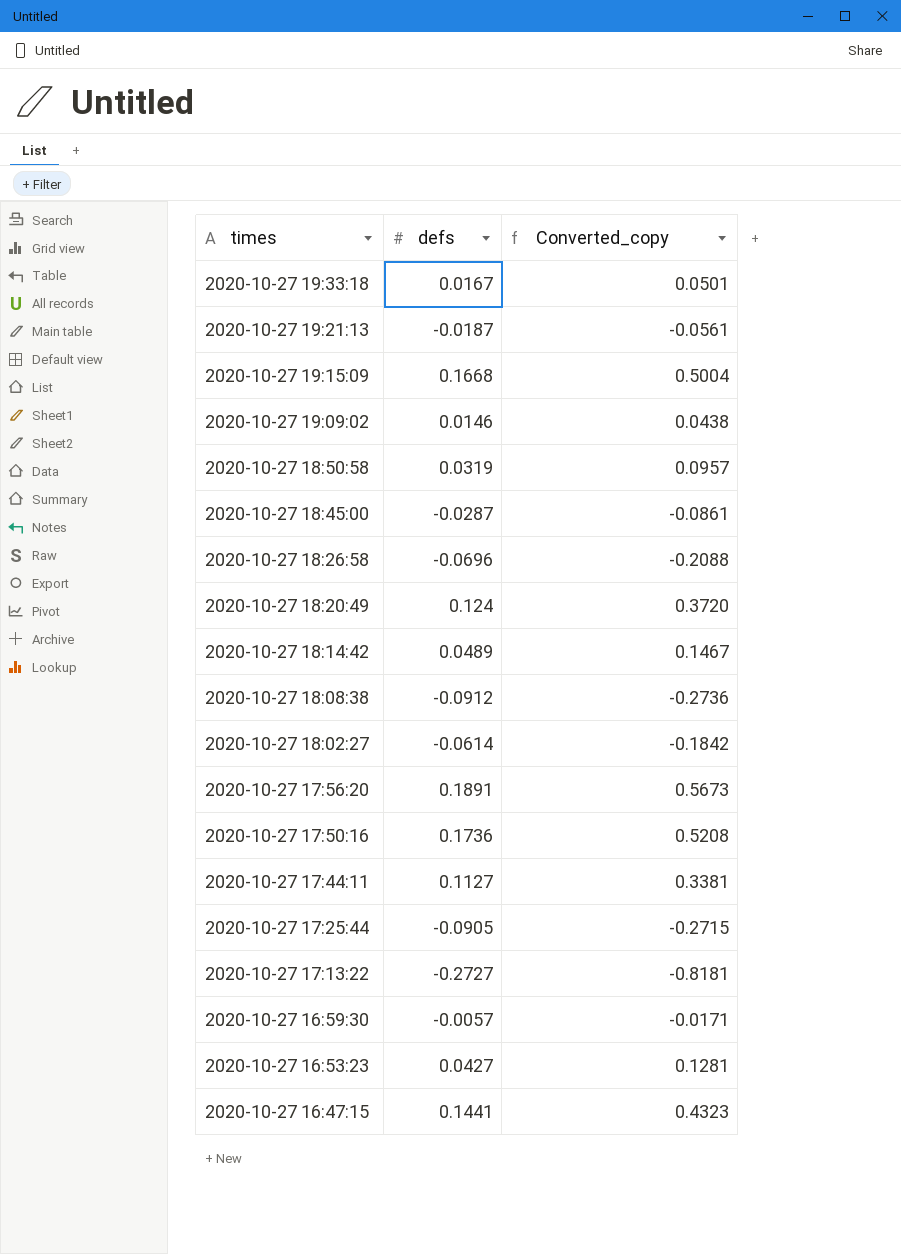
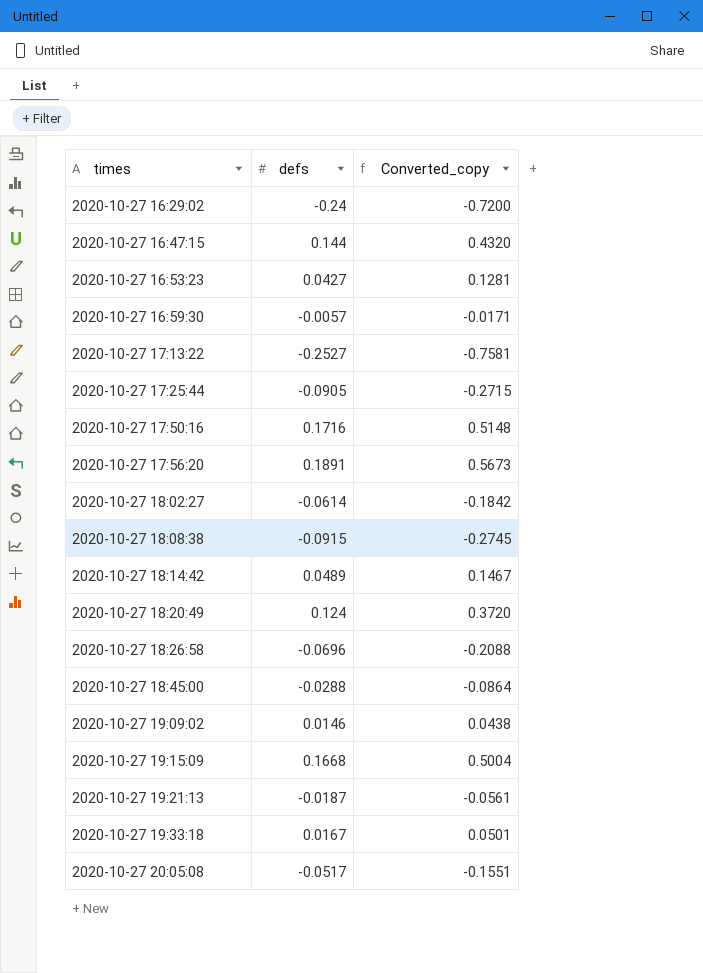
row order: times descending -> times ascending
row 2020-10-27 18:50:58: 0.0319 | 0.0957 -> none
row 2020-10-27 17:44:11: 0.1127 | 0.3381 -> none
row 2020-10-27 16:29:02: none -> -0.24 | -0.7200
2020-10-27 16:47:15 | defs: 0.1441 -> 0.144
2020-10-27 16:47:15 | Converted_copy: 0.4323 -> 0.4320
2020-10-27 17:13:22 | defs: -0.2727 -> -0.2527
2020-10-27 17:13:22 | Converted_copy: -0.8181 -> -0.7581
2020-10-27 17:50:16 | defs: 0.1736 -> 0.1716
2020-10-27 17:50:16 | Converted_copy: 0.5208 -> 0.5148
2020-10-27 18:08:38 | defs: -0.0912 -> -0.0915
2020-10-27 18:08:38 | Converted_copy: -0.2736 -> -0.2745
2020-10-27 18:45:00 | defs: -0.0287 -> -0.0288
2020-10-27 18:45:00 | Converted_copy: -0.0861 -> -0.0864
row 2020-10-27 20:05:08: none -> -0.0517 | -0.1551

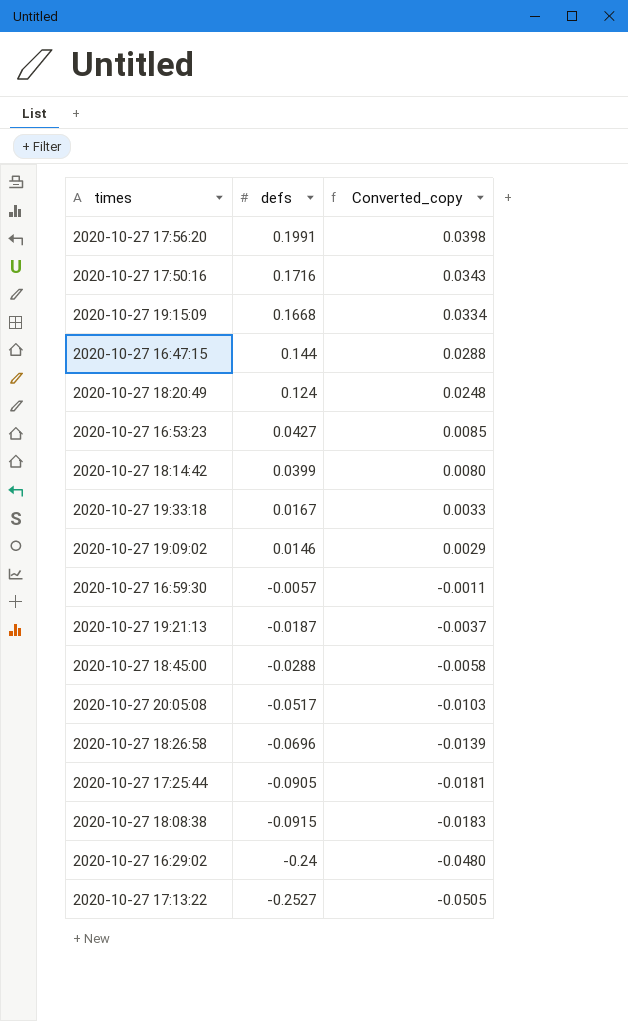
row order: times ascending -> defs descending
column Converted_copy | formula: [defs] * 3 -> [defs] * 0.2
row 2020-10-27 18:02:27: -0.0614 | -0.1842 -> none
2020-10-27 17:56:20 | defs: 0.1891 -> 0.1991
2020-10-27 18:14:42 | defs: 0.0489 -> 0.0399

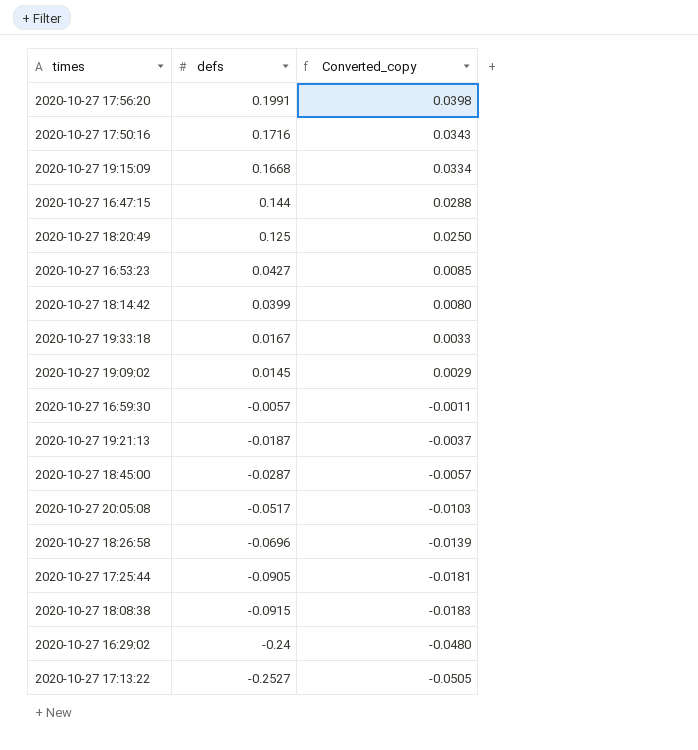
2020-10-27 18:20:49 | defs: 0.124 -> 0.125
2020-10-27 18:20:49 | Converted_copy: 0.0248 -> 0.0250
2020-10-27 19:09:02 | defs: 0.0146 -> 0.0145
2020-10-27 18:45:00 | defs: -0.0288 -> -0.0287
2020-10-27 18:45:00 | Converted_copy: -0.0058 -> -0.0057

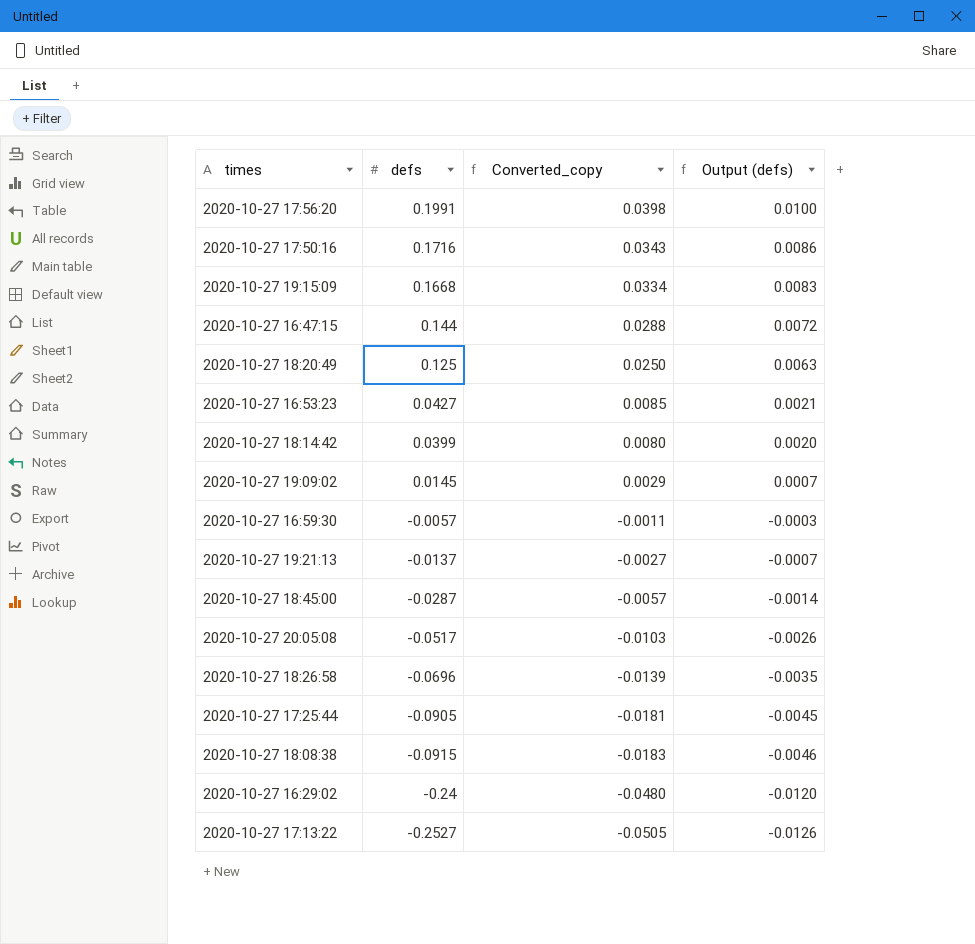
column Output (defs) | formula: none -> [defs] * 0.05
row 2020-10-27 19:33:18: 0.0167 | 0.0033 -> none
2020-10-27 19:21:13 | defs: -0.0187 -> -0.0137
2020-10-27 19:21:13 | Converted_copy: -0.0037 -> -0.0027

